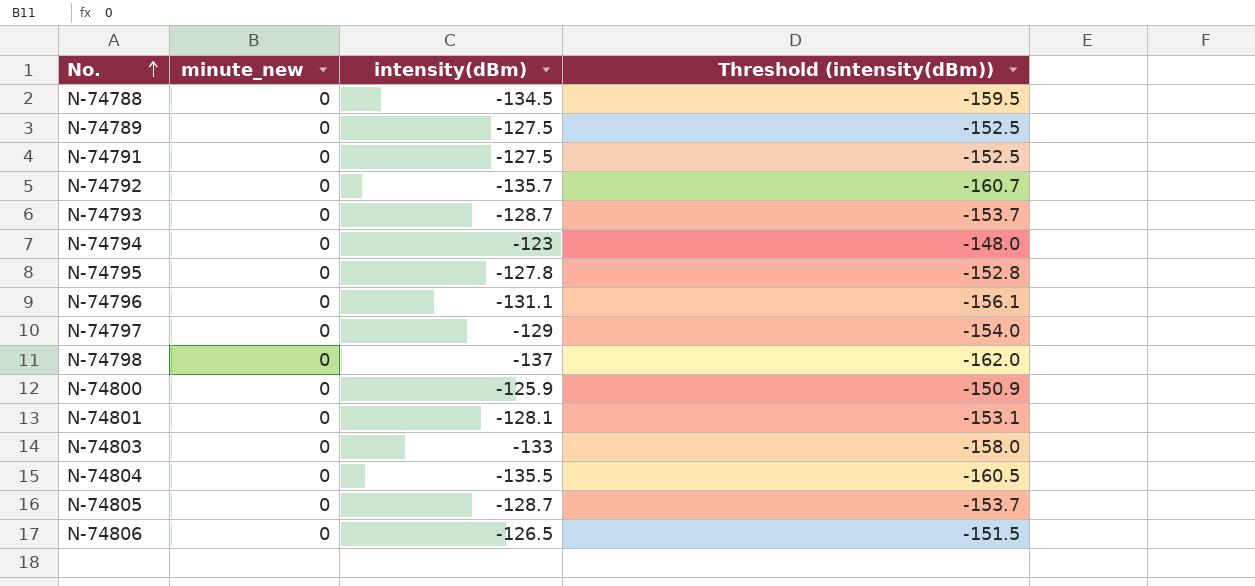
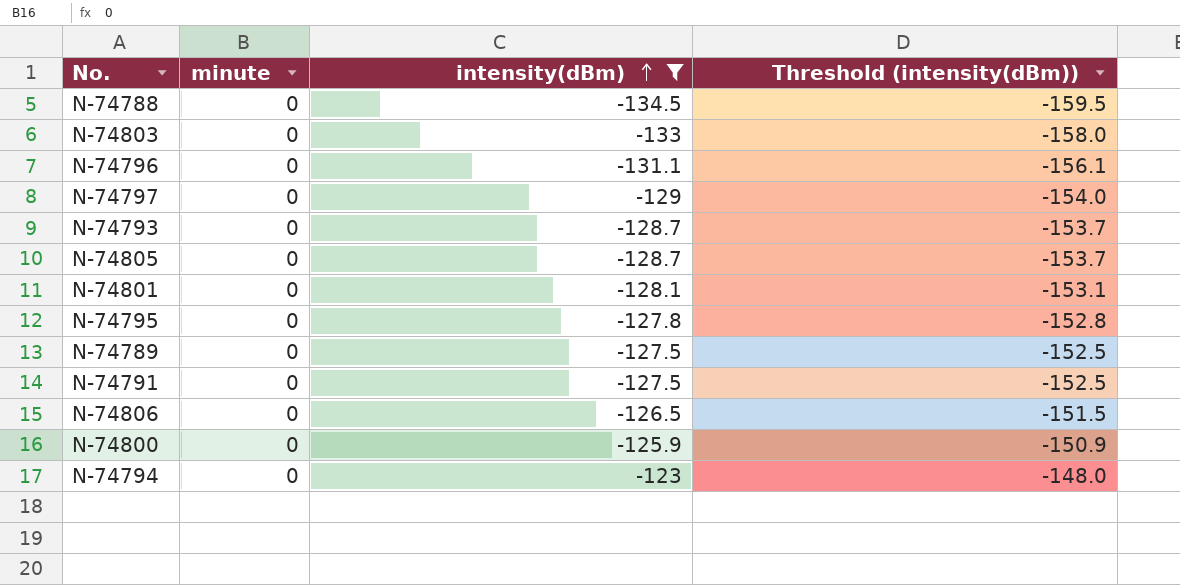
filter: none -> intensity(dBm) >= -134.5
row order: No. ascending -> intensity(dBm) ascending
column name: minute_new -> minute

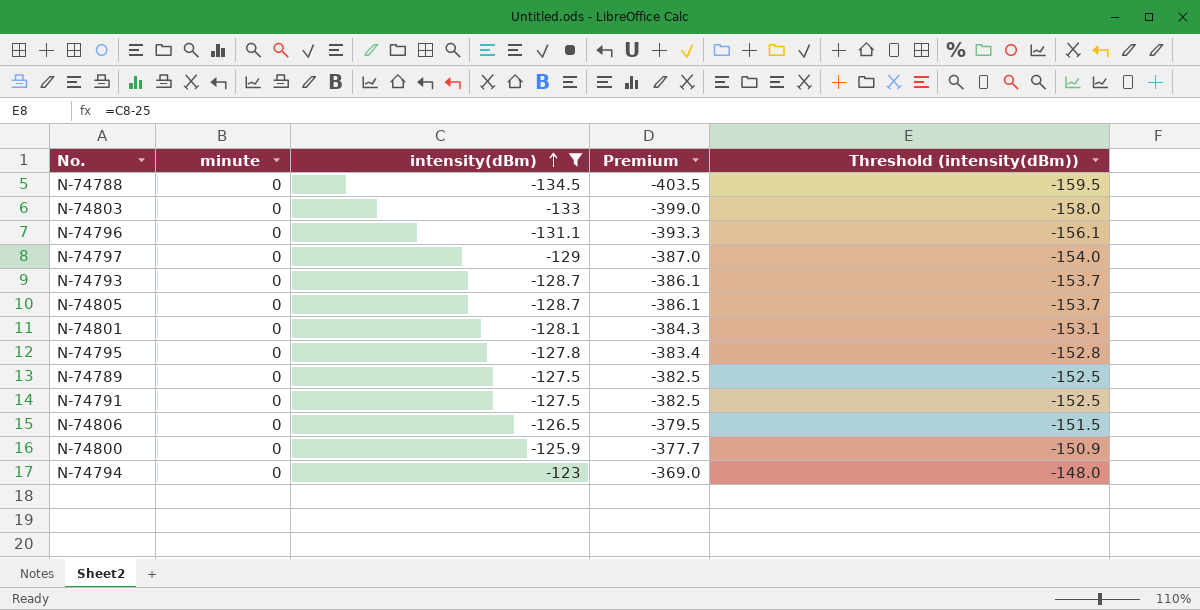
column Premium | formula: none -> [intensity(dBm)] * 3

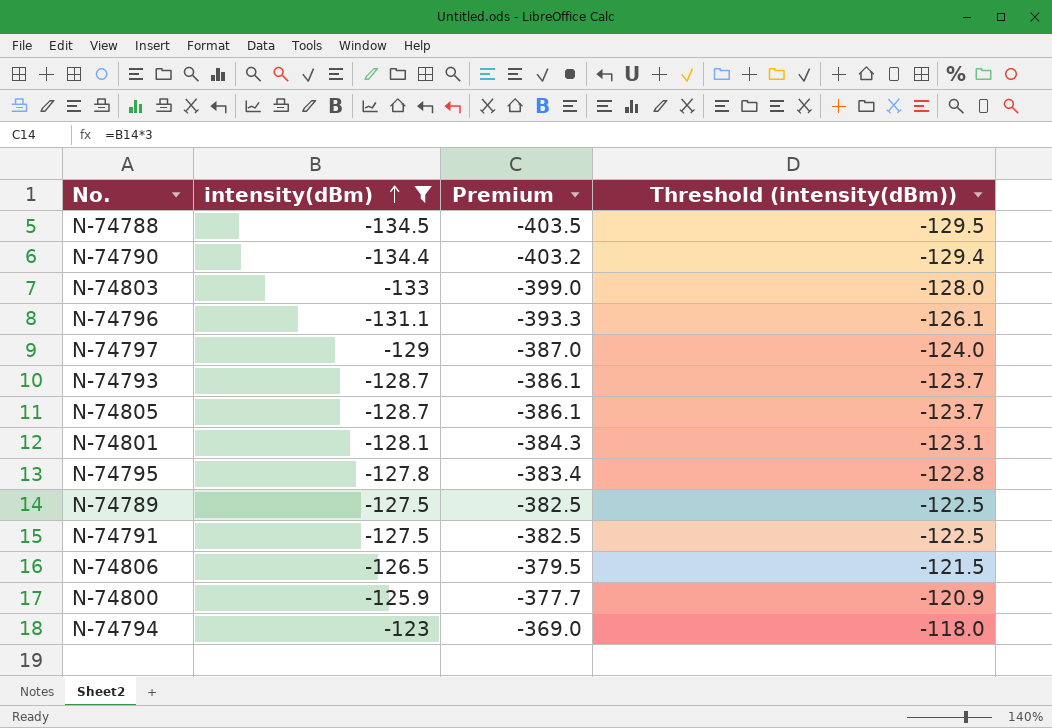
column minute | position: 2 -> none
column Threshold (intensity(dBm)) | formula: [intensity(dBm)] - 25 -> [intensity(dBm)] + 5
row N-74790: none -> -134.4 | -403.2 | -129.4

